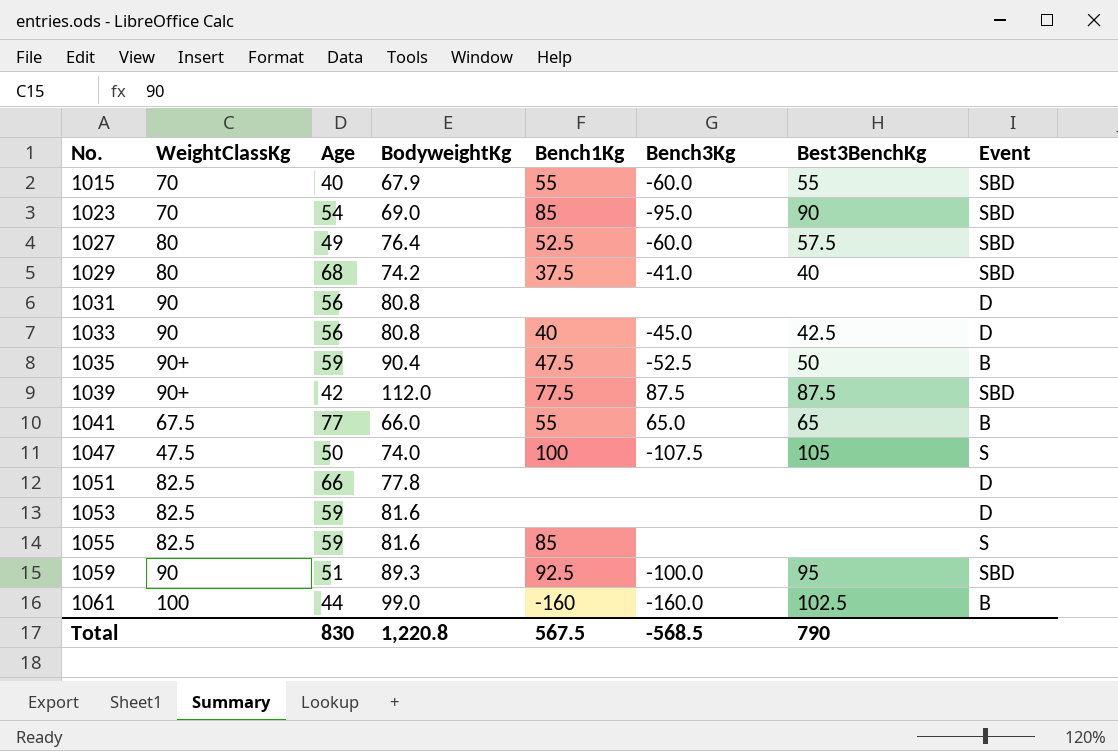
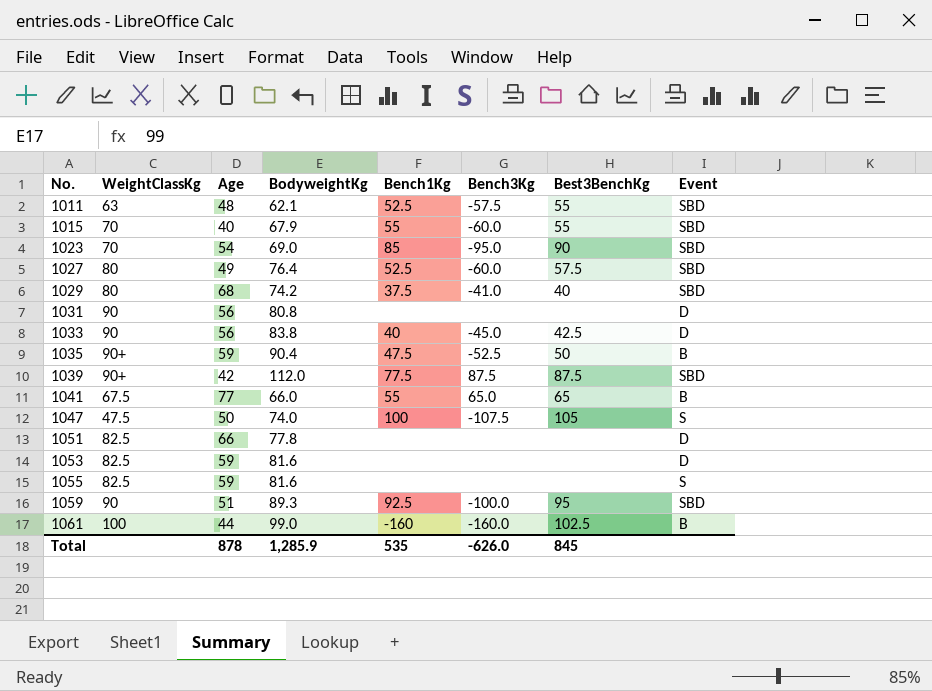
row 1011: none -> 63 | 48 | 62.1 | 52.5 | -57.5 | 55 | SBD
1033 | BodyweightKg: 80.8 -> 83.8
1055 | Bench1Kg: 85 -> none
Total | Age: 830 -> 878
Total | BodyweightKg: 1,220.8 -> 1,285.9
Total | Bench1Kg: 567.5 -> 535
Total | Bench3Kg: -568.5 -> -626.0
Total | Best3BenchKg: 790 -> 845

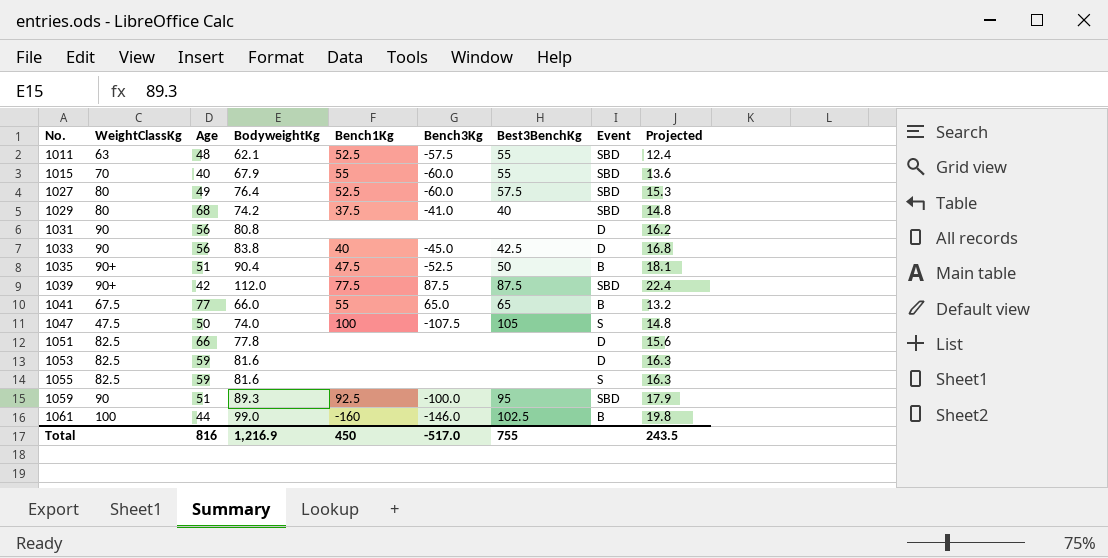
column Projected | formula: none -> [BodyweightKg] * 0.2
row 1023: 70 | 54 | 69.0 | 85 | -95.0 | 90 | SBD -> none
1035 | Age: 59 -> 51
1061 | Bench3Kg: -160.0 -> -146.0
Total | Age: 878 -> 816
Total | BodyweightKg: 1,285.9 -> 1,216.9
Total | Bench1Kg: 535 -> 450
Total | Bench3Kg: -626.0 -> -517.0
Total | Best3BenchKg: 845 -> 755

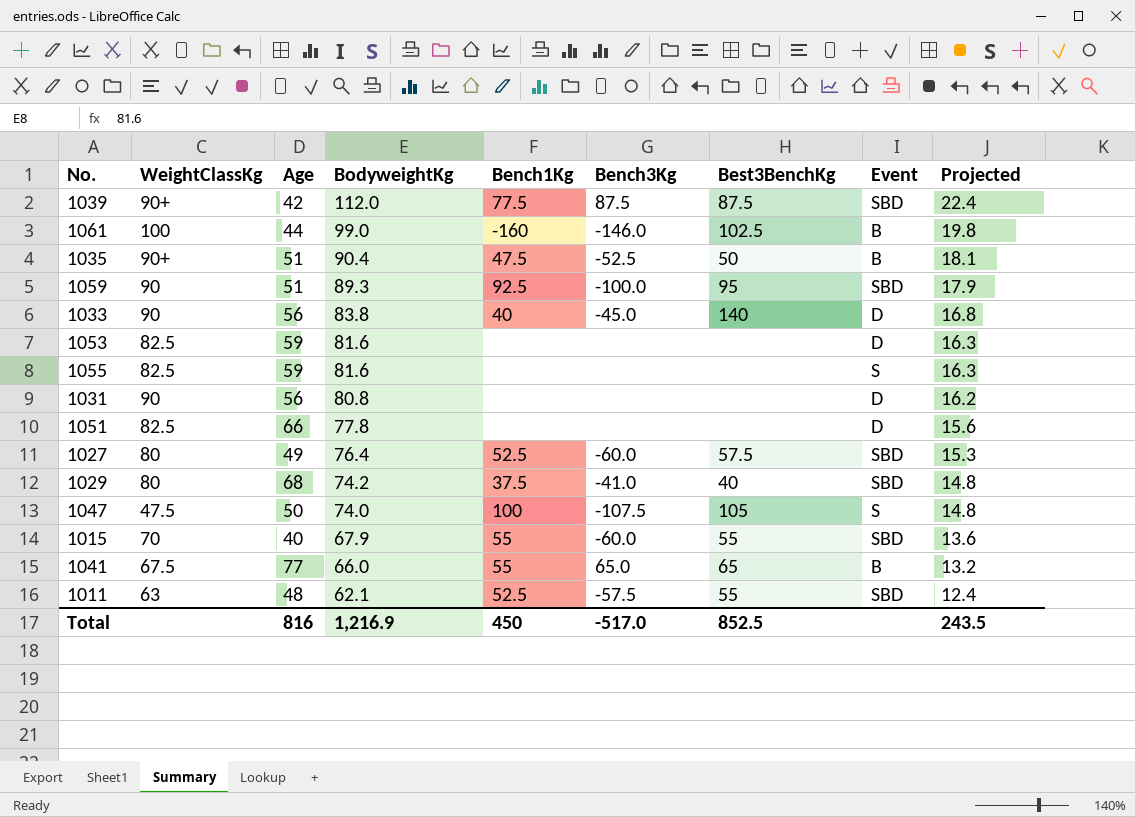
row order: No. ascending -> BodyweightKg descending
1033 | Best3BenchKg: 42.5 -> 140
Total | Best3BenchKg: 755 -> 852.5

